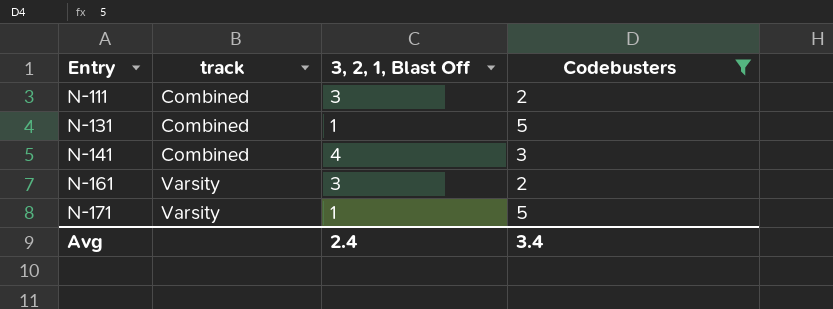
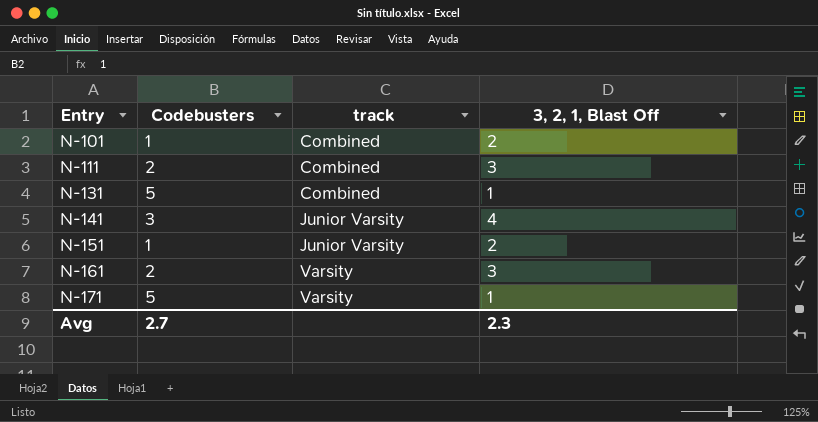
filter: Codebusters != 1 -> none
column Codebusters | position: 4 -> 2
N-141 | track: Combined -> Junior Varsity
Avg | Codebusters: 3.4 -> 2.7
Avg | 3, 2, 1, Blast Off: 2.4 -> 2.3

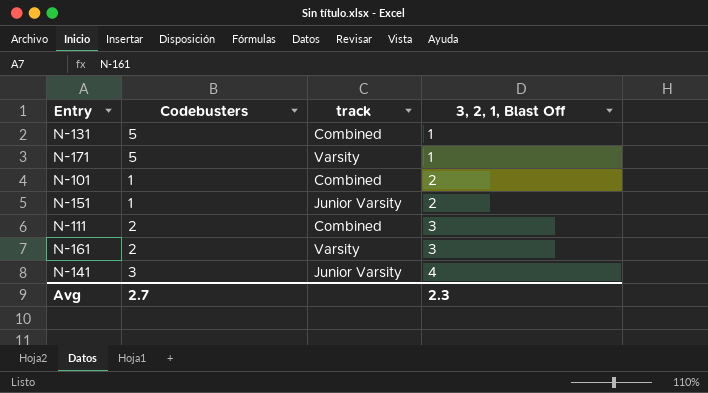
row order: Entry ascending -> 3, 2, 1, Blast Off ascending

